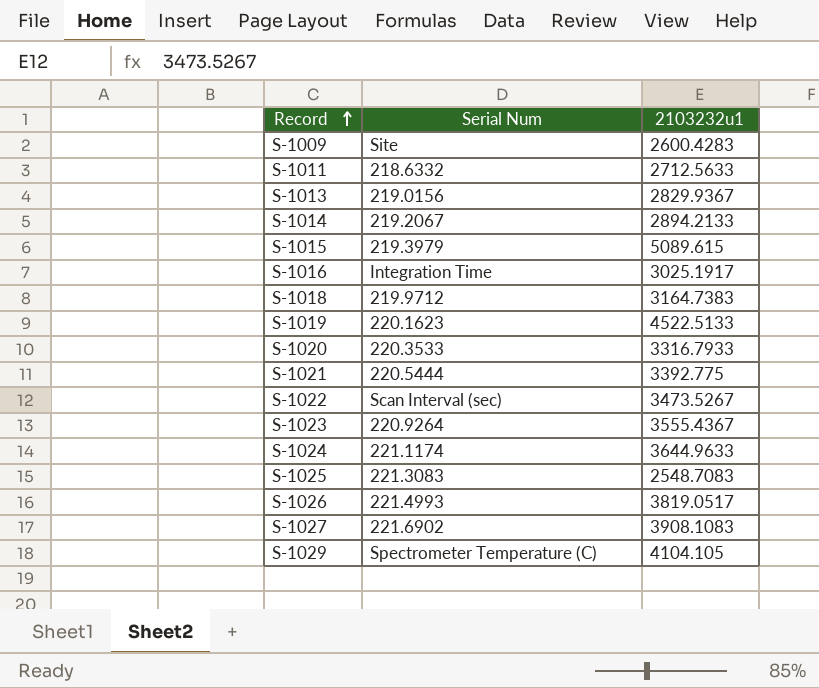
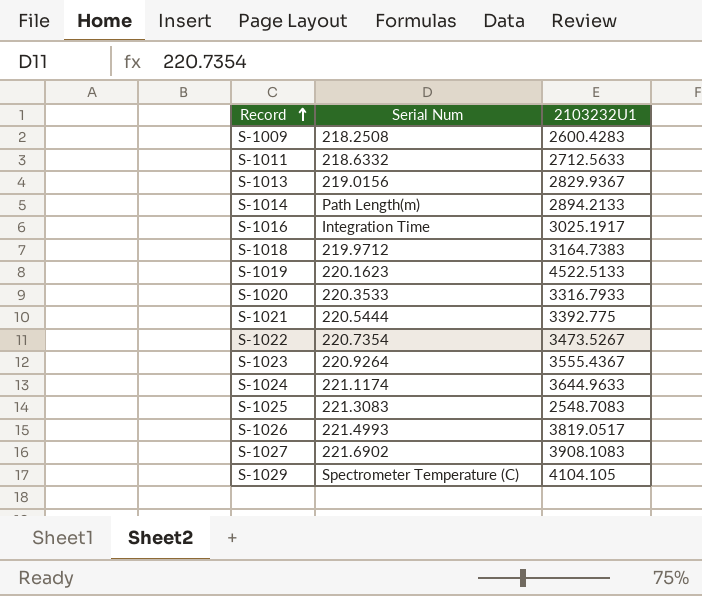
column name: 2103232u1 -> 2103232U1
row S-1015: 219.3979 | 5089.615 -> none
S-1009 | Serial Num: Site -> 218.2508
S-1014 | Serial Num: 219.2067 -> Path Length(m)
S-1022 | Serial Num: Scan Interval (sec) -> 220.7354

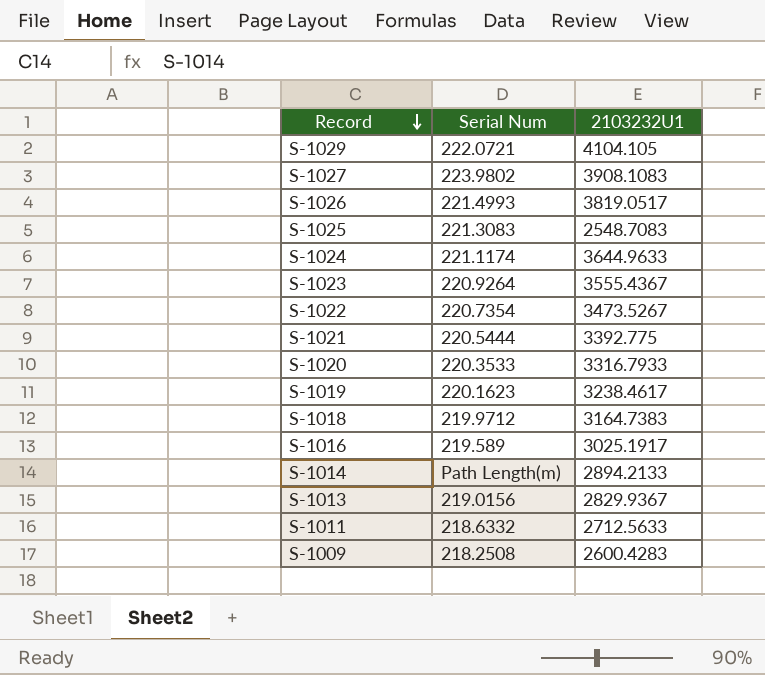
row order: Record ascending -> Record descending
S-1029 | Serial Num: Spectrometer Temperature (C) -> 222.0721
S-1027 | Serial Num: 221.6902 -> 223.9802
S-1019 | 2103232U1: 4522.5133 -> 3238.4617
S-1016 | Serial Num: Integration Time -> 219.589

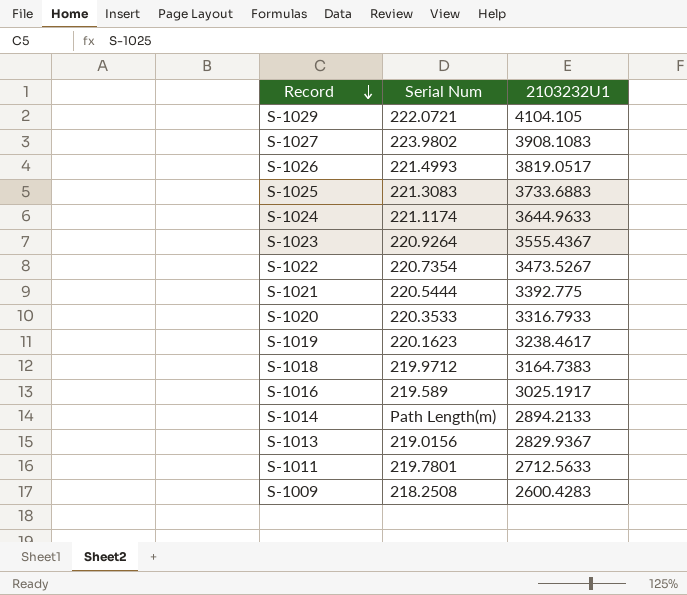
S-1025 | 2103232U1: 2548.7083 -> 3733.6883
S-1011 | Serial Num: 218.6332 -> 219.7801

